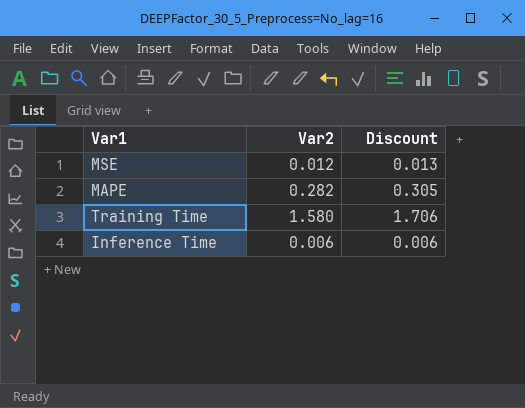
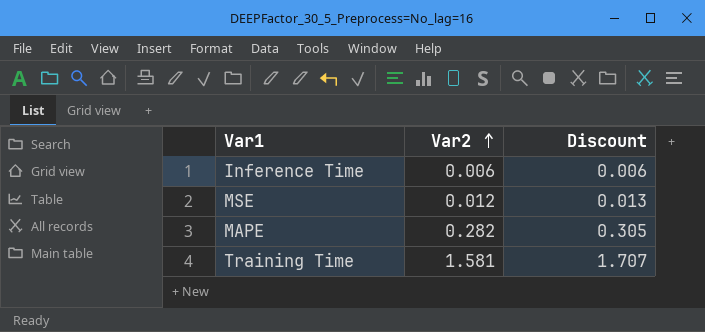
row order: none -> Var2 ascending
Training Time | Var2: 1.580 -> 1.581
Training Time | Discount: 1.706 -> 1.707

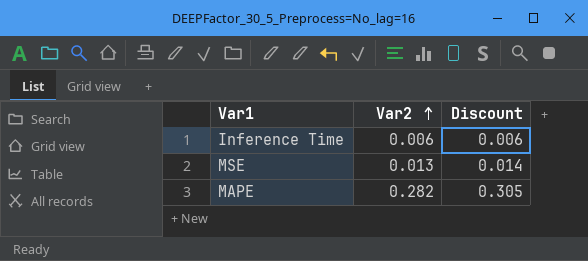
row Training Time: 1.581 | 1.707 -> none
MSE | Var2: 0.012 -> 0.013
MSE | Discount: 0.013 -> 0.014

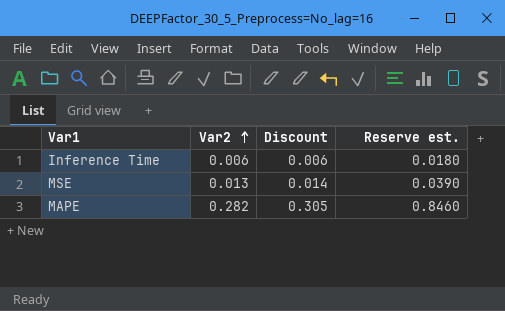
column Reserve est. | formula: none -> [Var2] * 3

